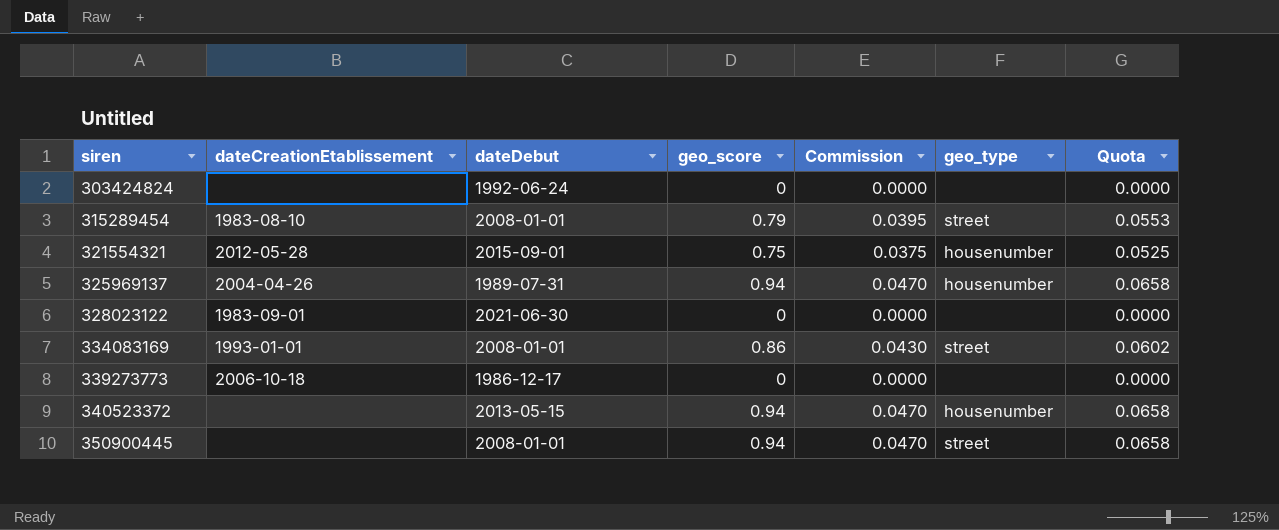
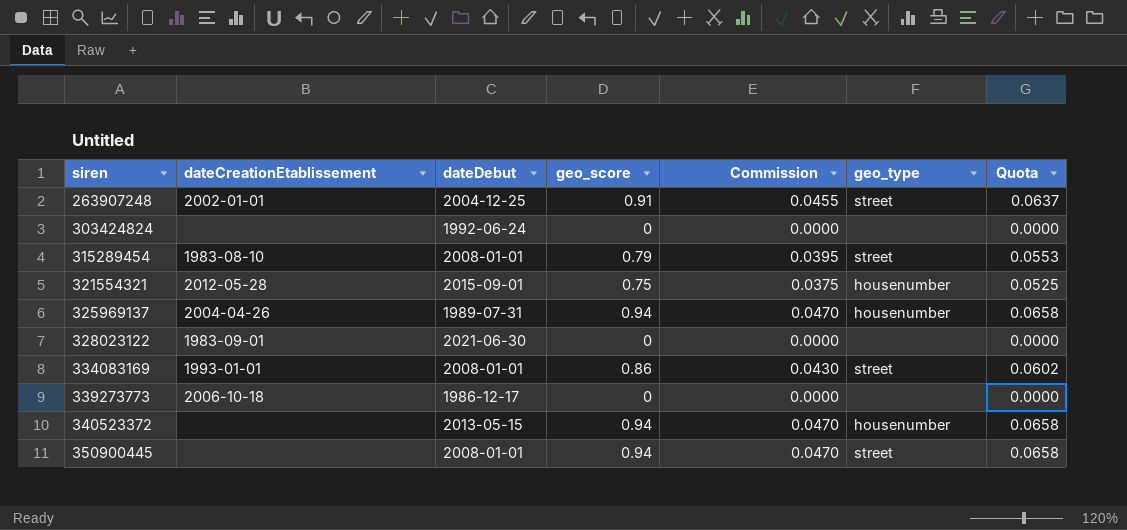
row 263907248: none -> 2002-01-01 | 2004-12-25 | 0.91 | 0.0455 | street | 0.0637

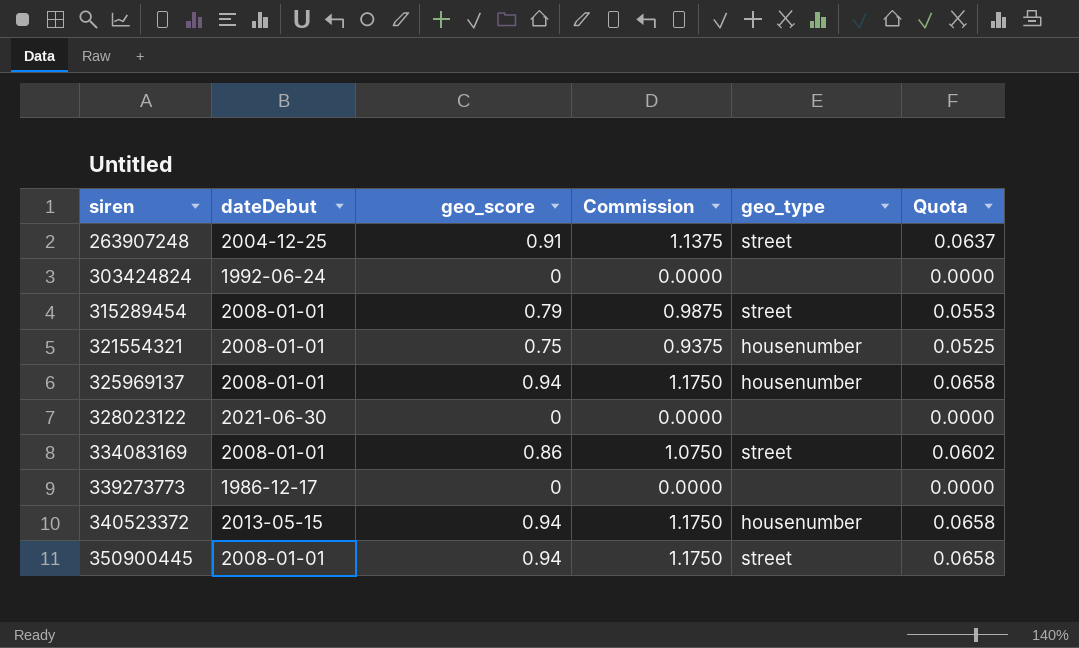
column dateCreationEtablissement | position: 2 -> none
column Commission | formula: [geo_score] * 0.05 -> [geo_score] * 1.25
321554321 | dateDebut: 2015-09-01 -> 2008-01-01
325969137 | dateDebut: 1989-07-31 -> 2008-01-01

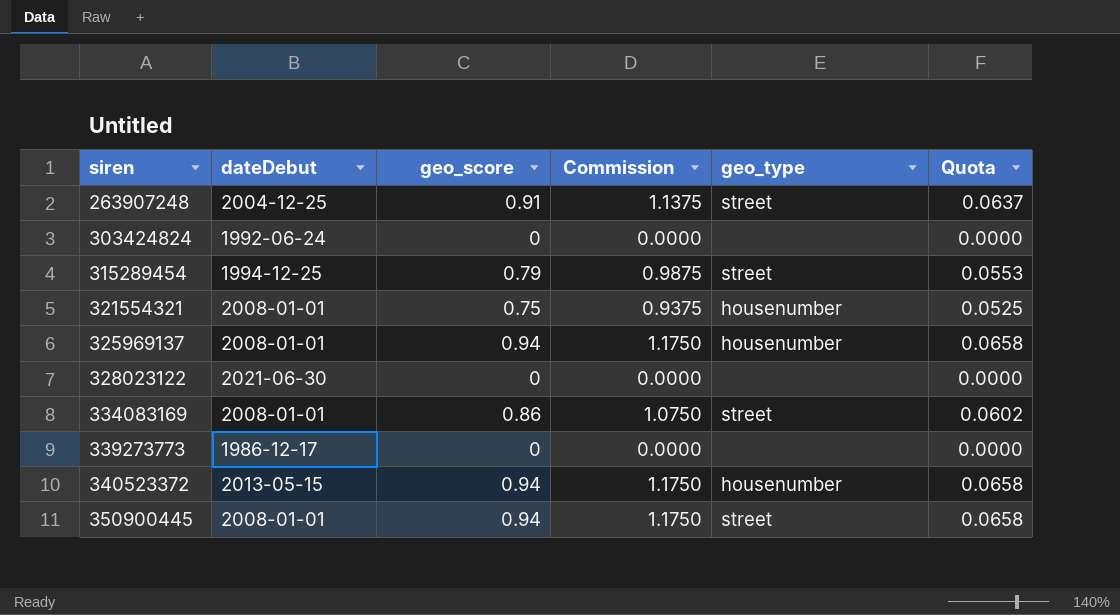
315289454 | dateDebut: 2008-01-01 -> 1994-12-25

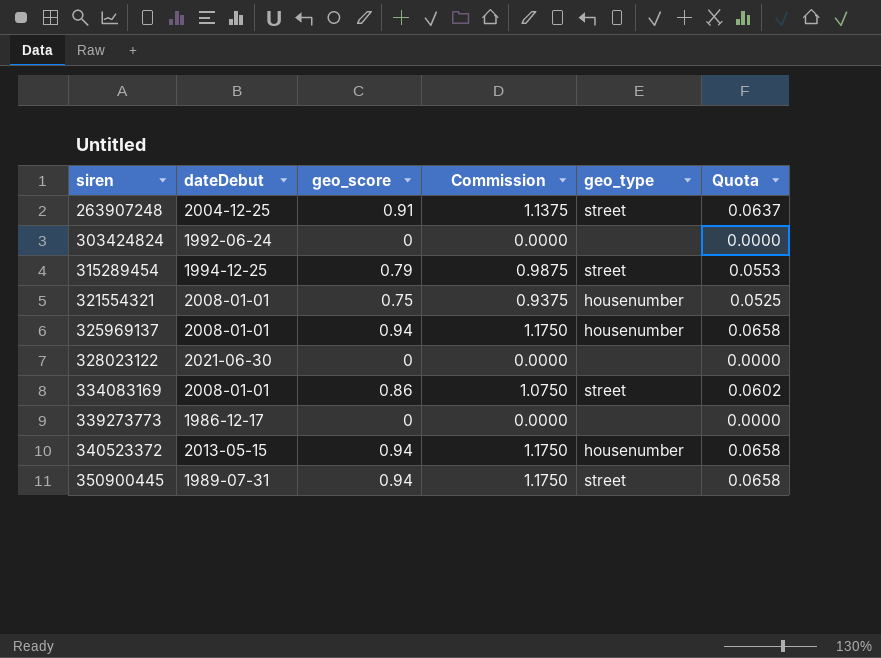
350900445 | dateDebut: 2008-01-01 -> 1989-07-31

